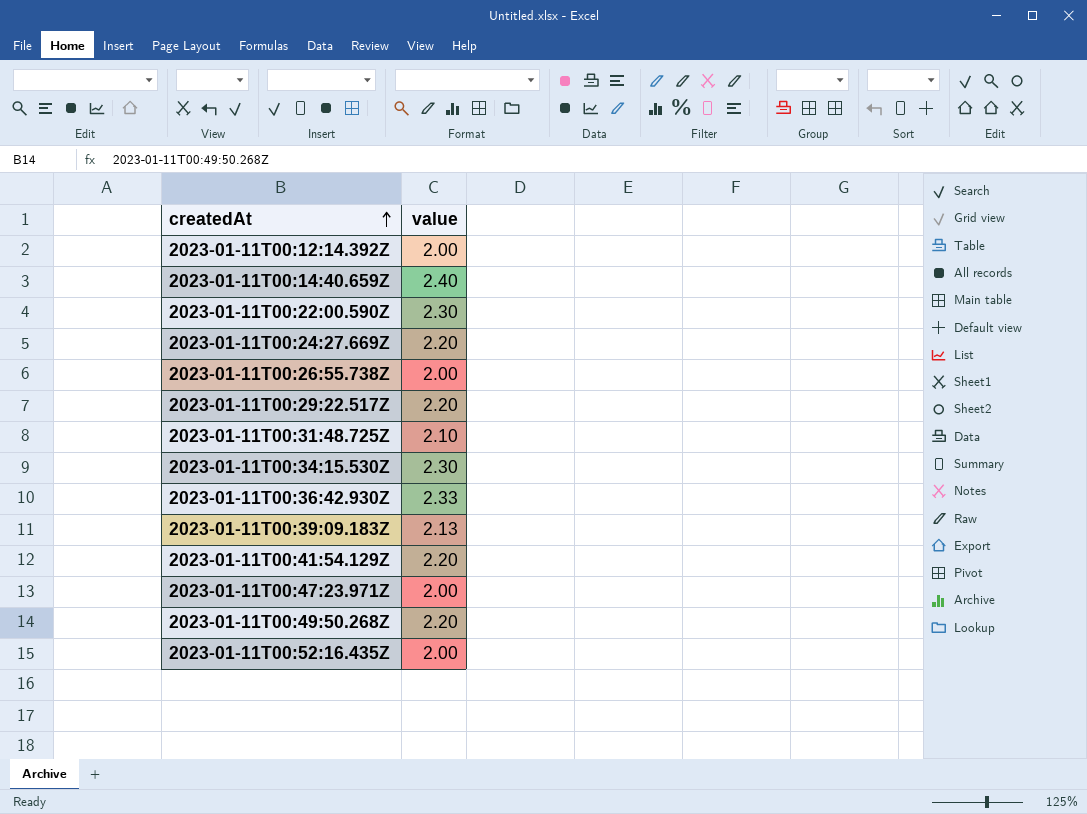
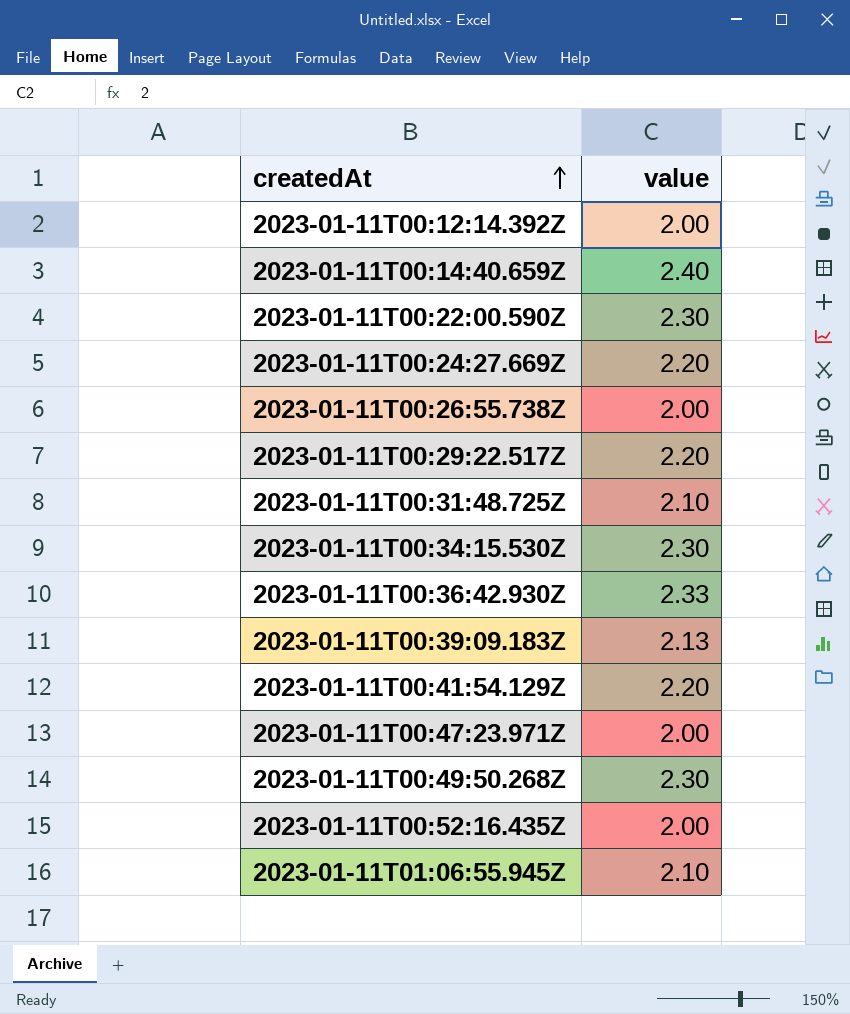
2023-01-11T00:49:50.268Z | value: 2.20 -> 2.30
row 2023-01-11T01:06:55.945Z: none -> 2.10

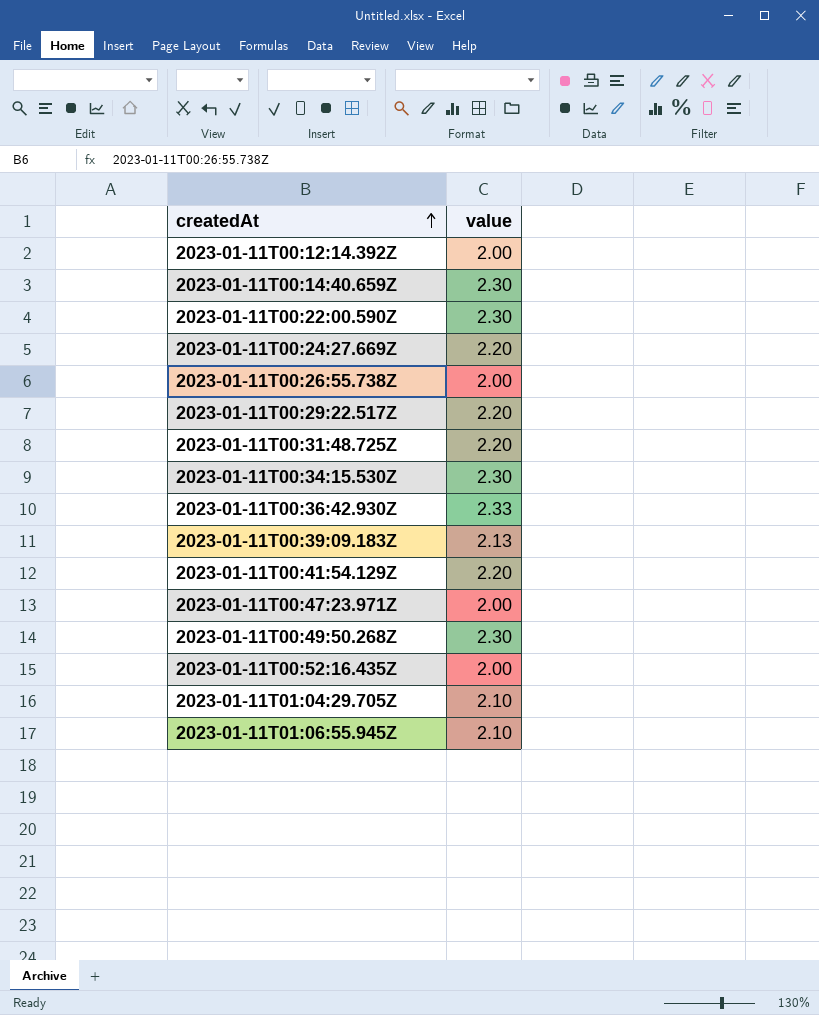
2023-01-11T00:14:40.659Z | value: 2.40 -> 2.30
2023-01-11T00:31:48.725Z | value: 2.10 -> 2.20
row 2023-01-11T01:04:29.705Z: none -> 2.10

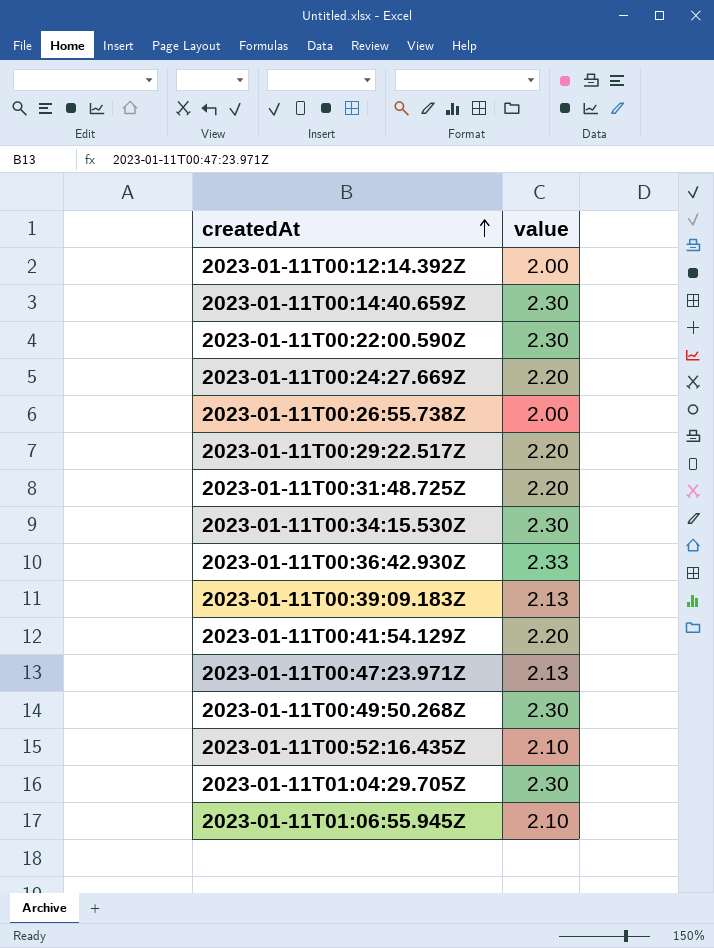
2023-01-11T00:47:23.971Z | value: 2.00 -> 2.13
2023-01-11T00:52:16.435Z | value: 2.00 -> 2.10
2023-01-11T01:04:29.705Z | value: 2.10 -> 2.30

